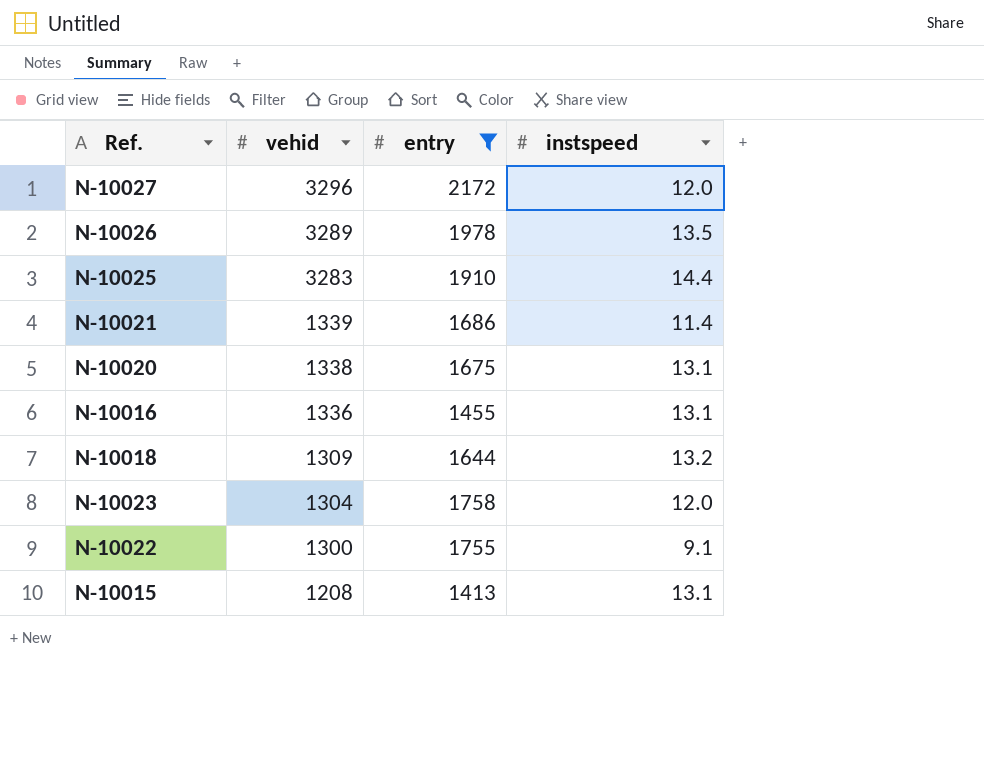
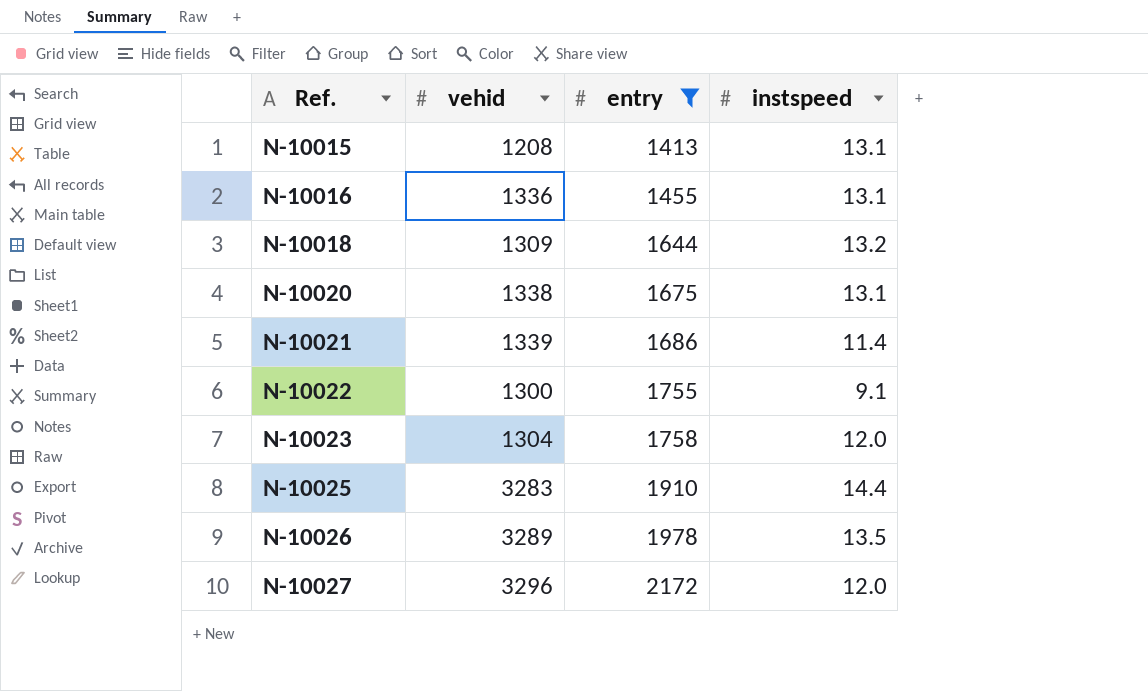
row order: vehid descending -> Ref. ascending

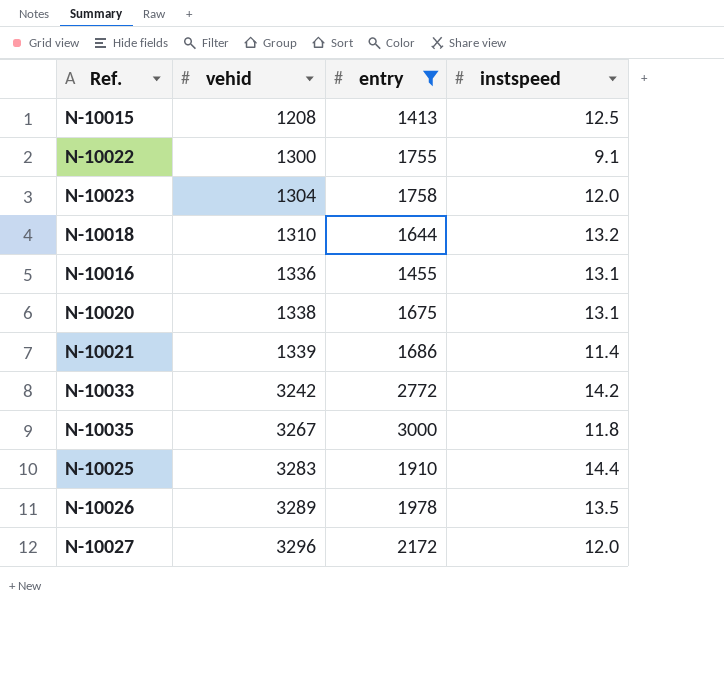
row order: Ref. ascending -> vehid ascending
N-10015 | instspeed: 13.1 -> 12.5
N-10018 | vehid: 1309 -> 1310
row N-10033: none -> 3242 | 2772 | 14.2
row N-10035: none -> 3267 | 3000 | 11.8

